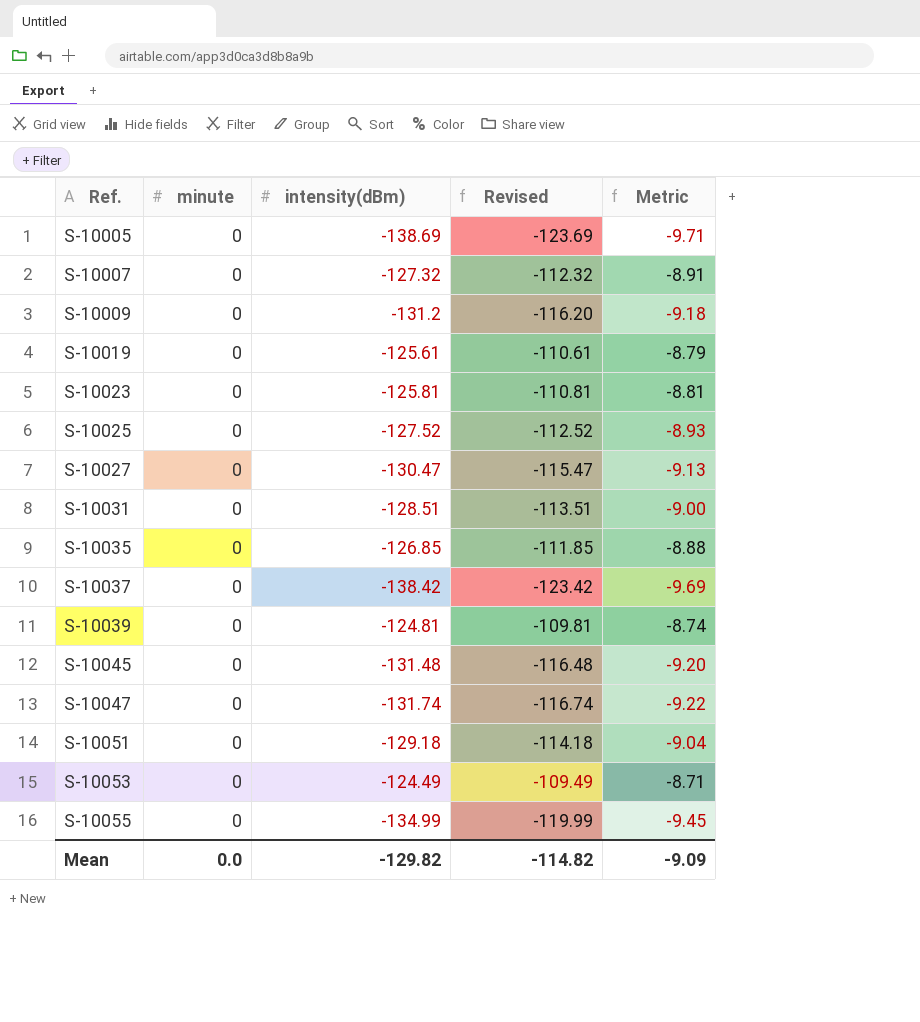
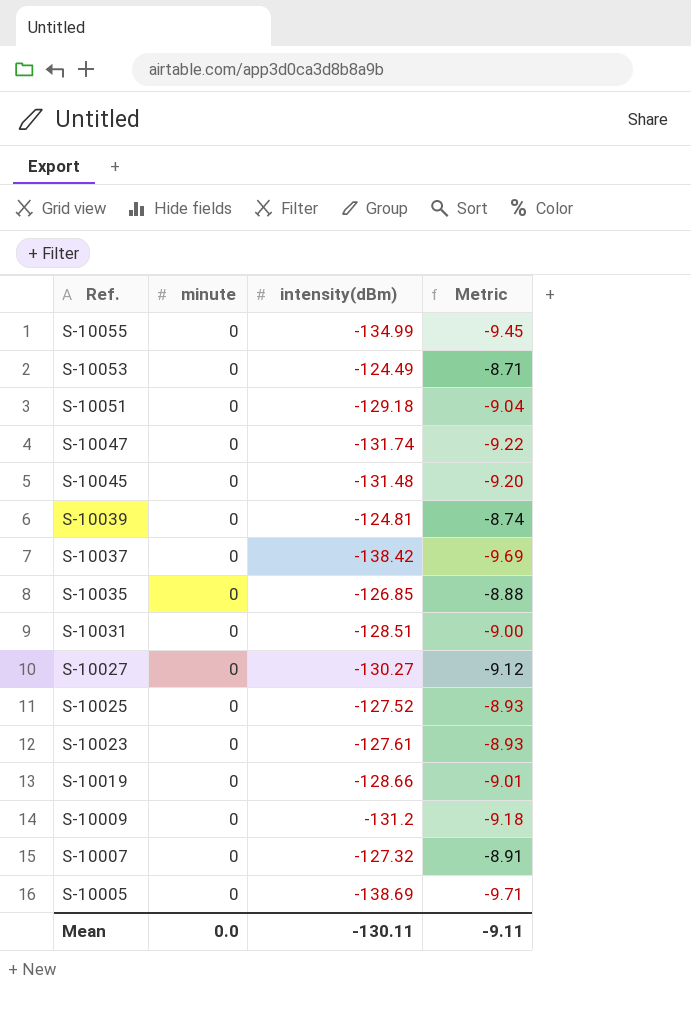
row order: Ref. ascending -> Ref. descending
column Revised | formula: [intensity(dBm)] + 15 -> none
S-10027 | intensity(dBm): -130.47 -> -130.27
S-10027 | Metric: -9.13 -> -9.12
S-10023 | intensity(dBm): -125.81 -> -127.61
S-10023 | Metric: -8.81 -> -8.93
S-10019 | intensity(dBm): -125.61 -> -128.66
S-10019 | Metric: -8.79 -> -9.01
Mean | intensity(dBm): -129.82 -> -130.11
Mean | Metric: -9.09 -> -9.11

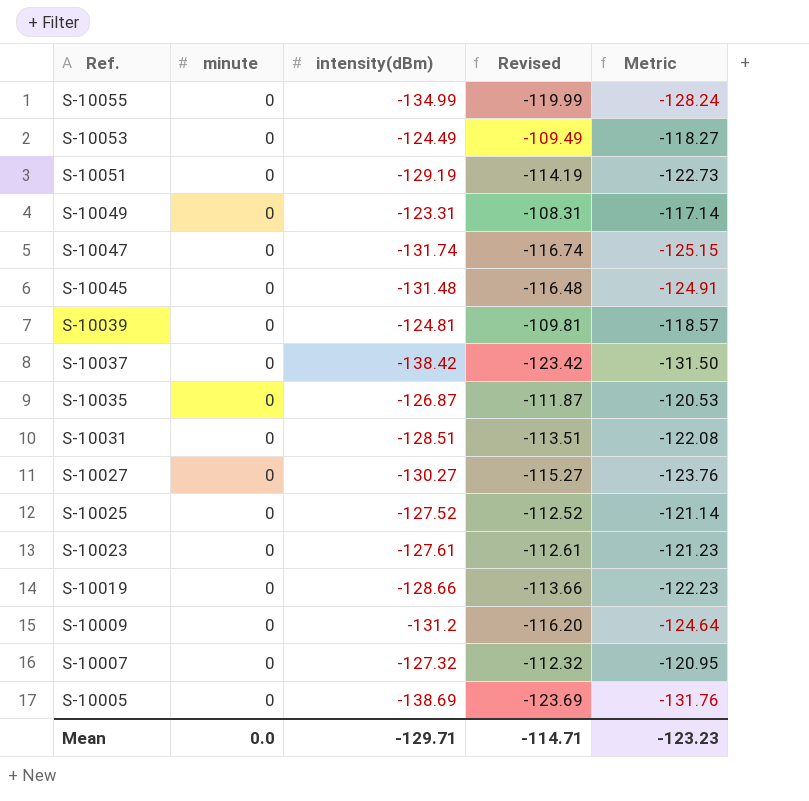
column Revised | formula: none -> [intensity(dBm)] + 15
column Metric | formula: [intensity(dBm)] * 0.07 -> [intensity(dBm)] * 0.95
S-10051 | intensity(dBm): -129.18 -> -129.19
row S-10049: none -> 0 | -123.31 | -108.31 | -117.14
S-10035 | intensity(dBm): -126.85 -> -126.87
Mean | intensity(dBm): -130.11 -> -129.71
Mean | Metric: -9.11 -> -123.23

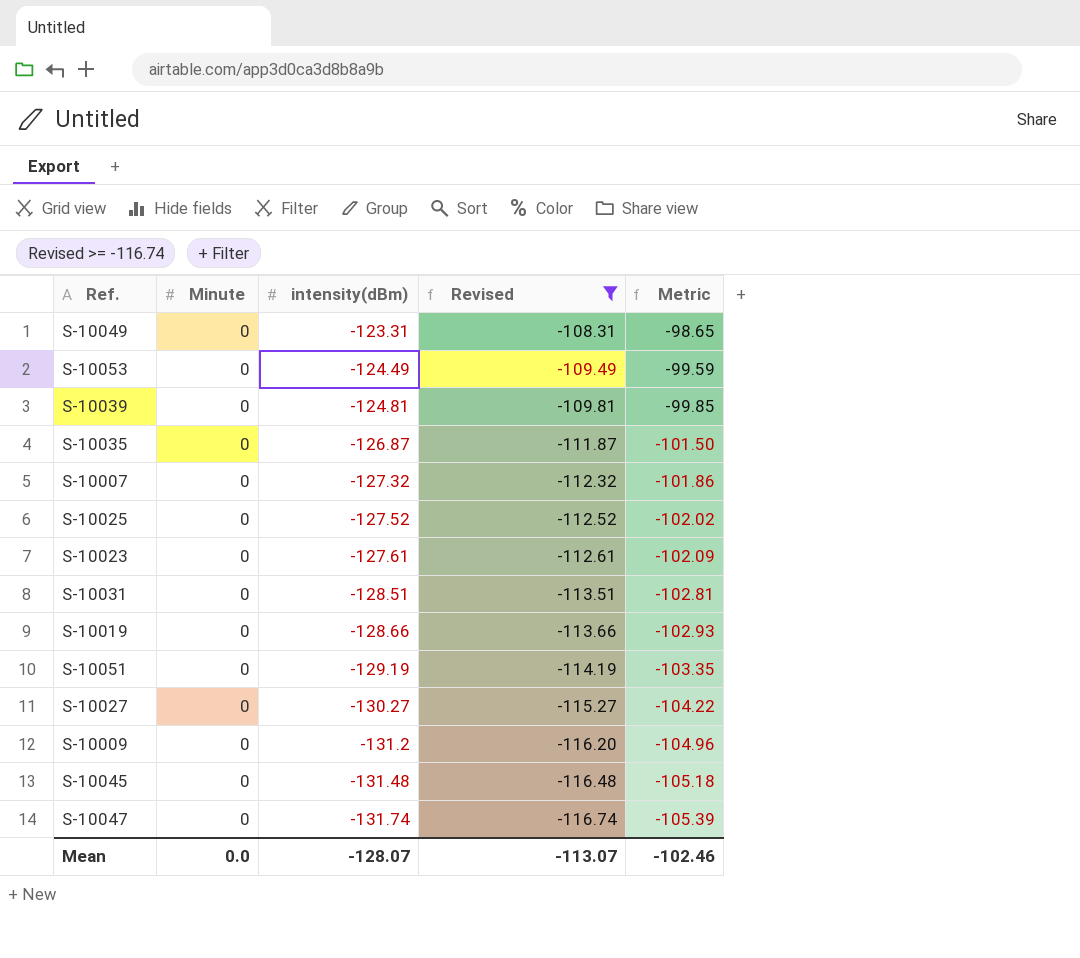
filter: none -> Revised >= -116.74
row order: Ref. descending -> intensity(dBm) descending
column name: minute -> Minute
column Metric | formula: [intensity(dBm)] * 0.95 -> [intensity(dBm)] * 0.8
Mean | intensity(dBm): -129.71 -> -128.07
Mean | Revised: -114.71 -> -113.07
Mean | Metric: -123.23 -> -102.46

